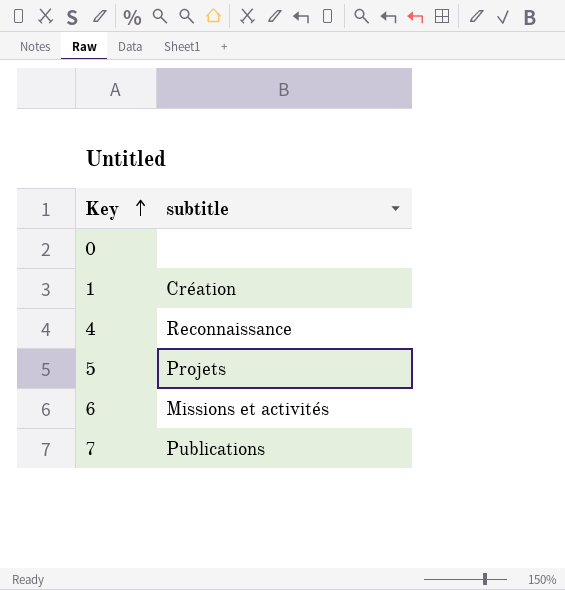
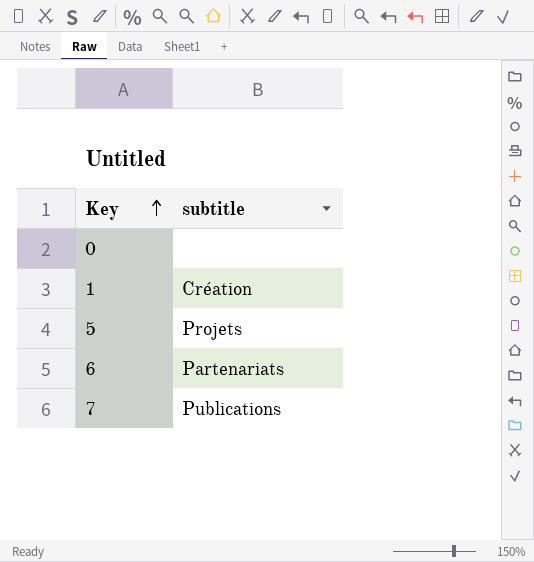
row 4: Reconnaissance -> none
6 | subtitle: Missions et activités -> Partenariats

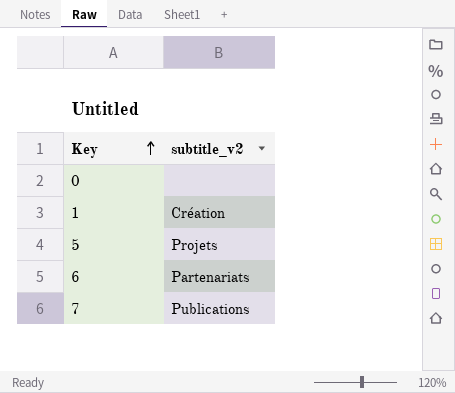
column name: subtitle -> subtitle_v2

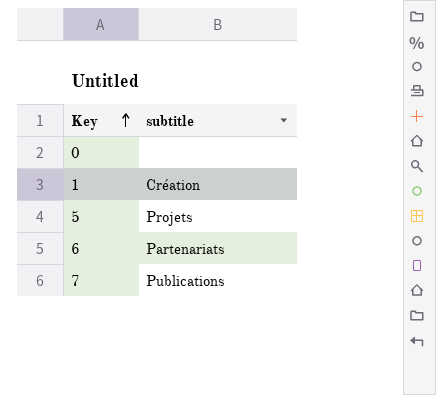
column name: subtitle_v2 -> subtitle

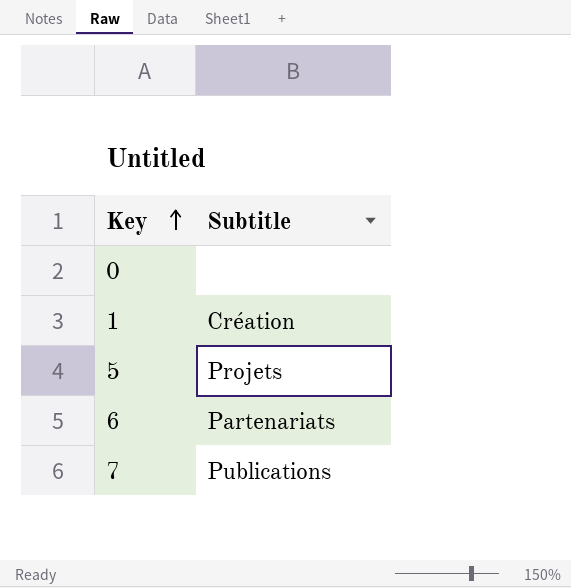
column name: subtitle -> Subtitle

